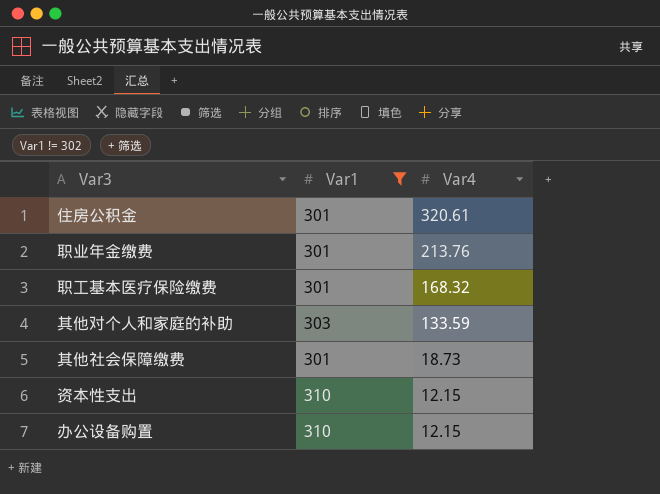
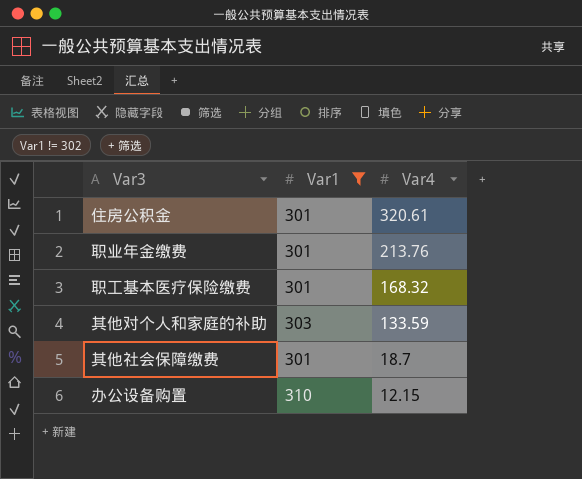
row 资本性支出: 310 | 12.15 -> none
其他社会保障缴费 | Var4: 18.73 -> 18.7

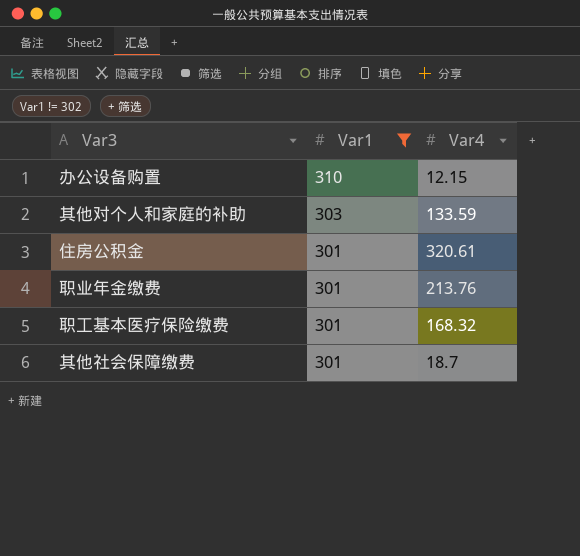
row order: Var4 descending -> Var1 descending

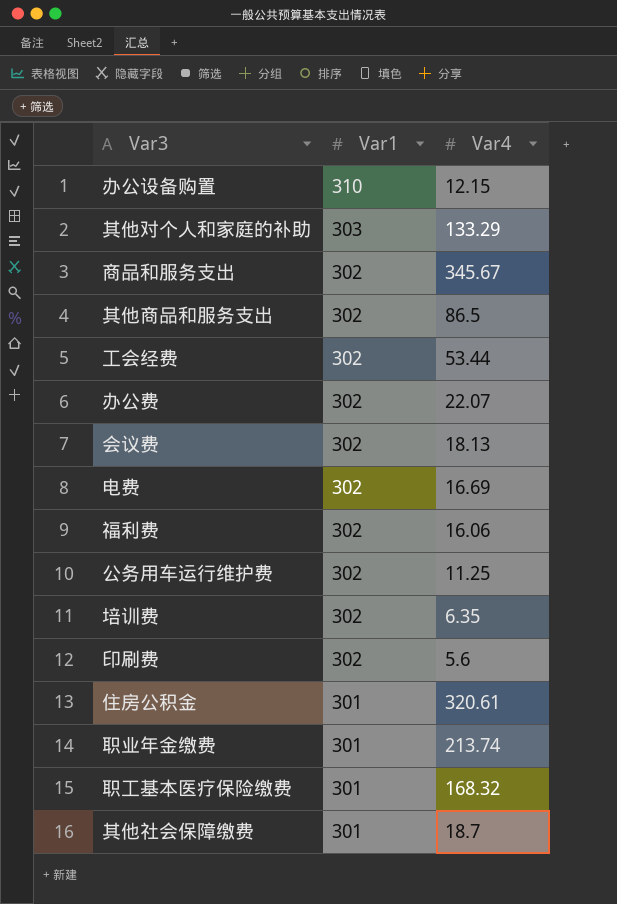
filter: Var1 != 302 -> none
其他对个人和家庭的补助 | Var4: 133.59 -> 133.29
职业年金缴费 | Var4: 213.76 -> 213.74

